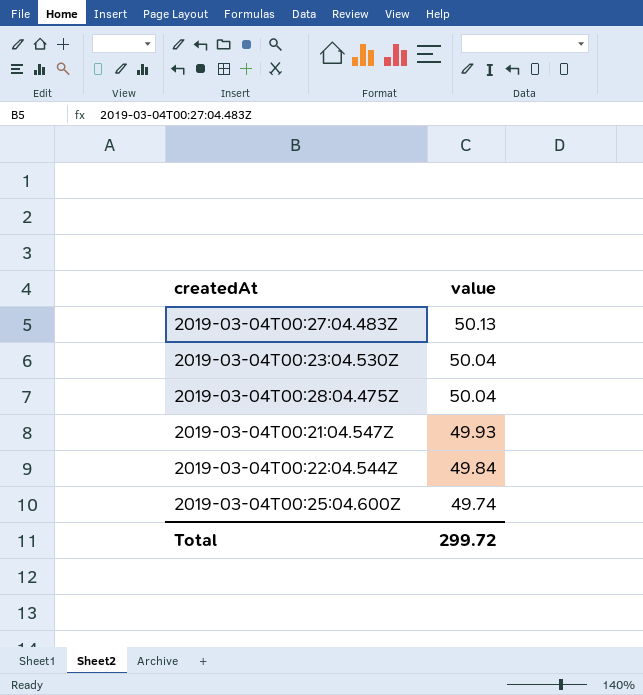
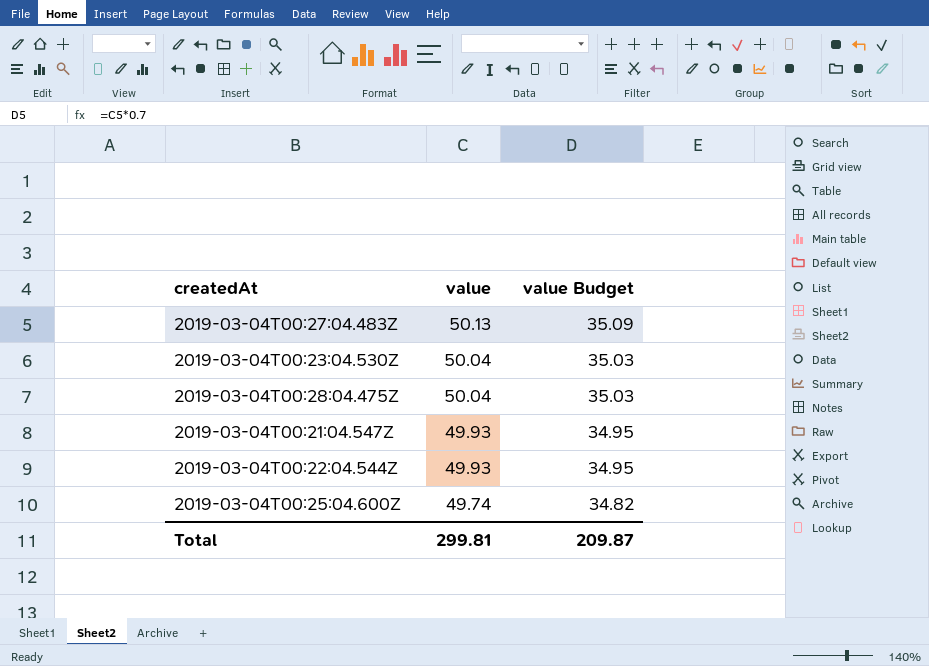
column value Budget | formula: none -> [value] * 0.7
2019-03-04T00:22:04.544Z | value: 49.84 -> 49.93
Total | value: 299.72 -> 299.81

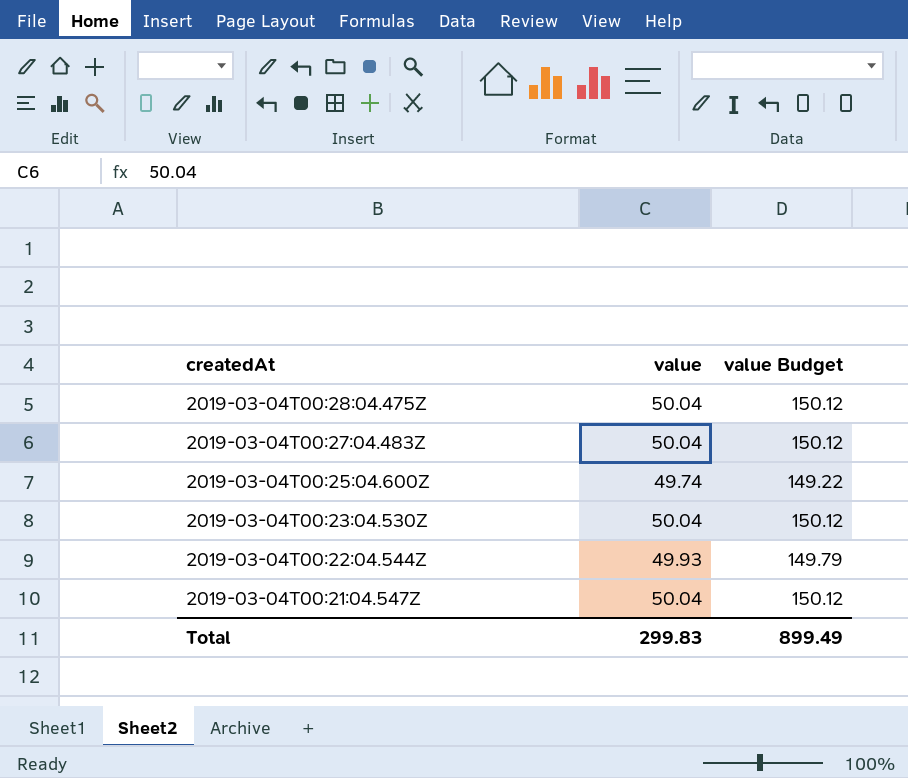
row order: value descending -> createdAt descending
column value Budget | formula: [value] * 0.7 -> [value] * 3
2019-03-04T00:27:04.483Z | value: 50.13 -> 50.04
2019-03-04T00:21:04.547Z | value: 49.93 -> 50.04
Total | value: 299.81 -> 299.83
Total | value Budget: 209.87 -> 899.49

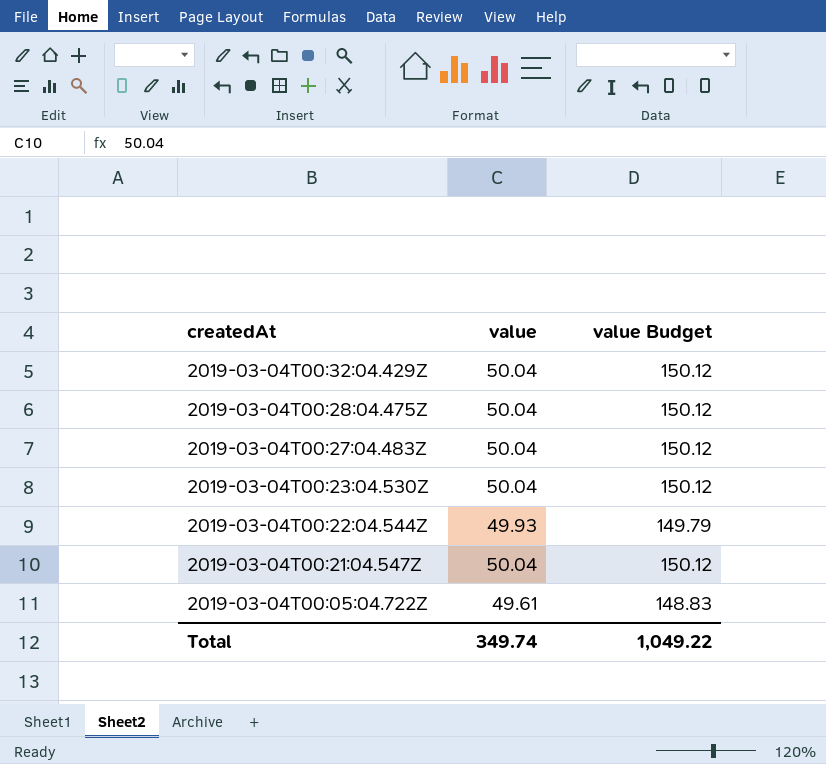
row 2019-03-04T00:25:04.600Z: 49.74 | 149.22 -> none
row 2019-03-04T00:32:04.429Z: none -> 50.04 | 150.12
row 2019-03-04T00:05:04.722Z: none -> 49.61 | 148.83
Total | value: 299.83 -> 349.74
Total | value Budget: 899.49 -> 1,049.22

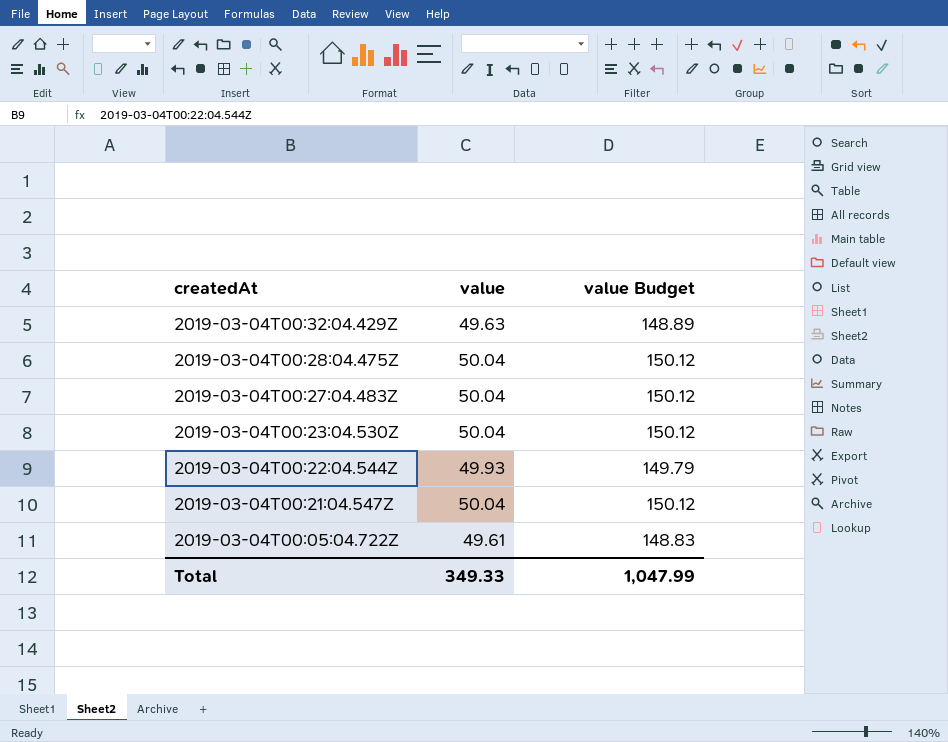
2019-03-04T00:32:04.429Z | value: 50.04 -> 49.63
2019-03-04T00:32:04.429Z | value Budget: 150.12 -> 148.89
Total | value: 349.74 -> 349.33
Total | value Budget: 1,049.22 -> 1,047.99

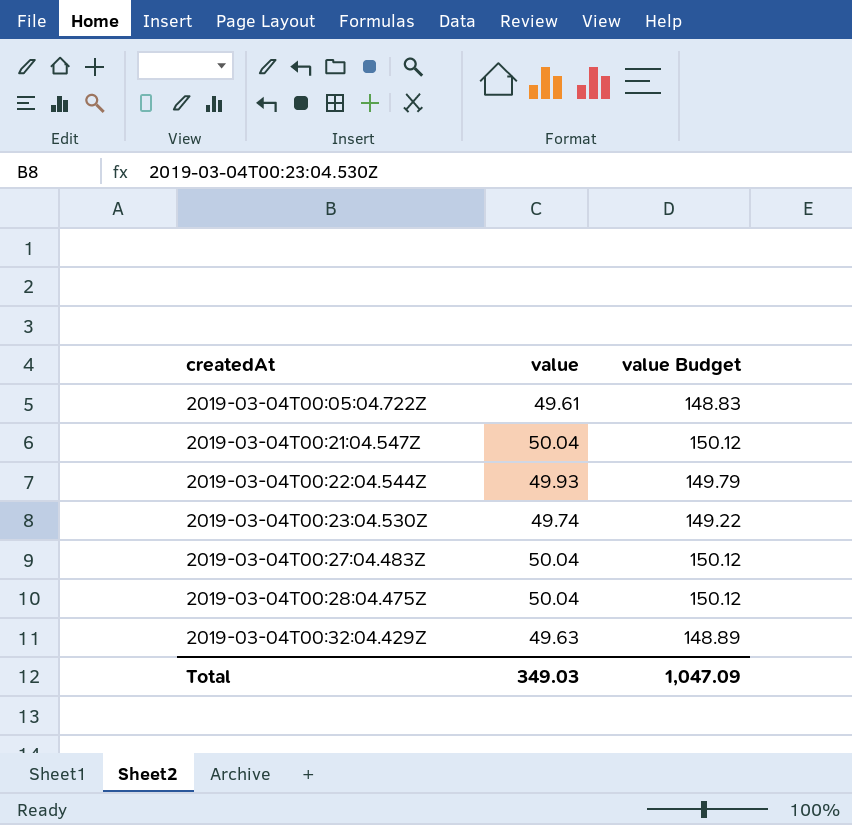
row order: createdAt descending -> createdAt ascending
2019-03-04T00:23:04.530Z | value: 50.04 -> 49.74
2019-03-04T00:23:04.530Z | value Budget: 150.12 -> 149.22
Total | value: 349.33 -> 349.03
Total | value Budget: 1,047.99 -> 1,047.09

